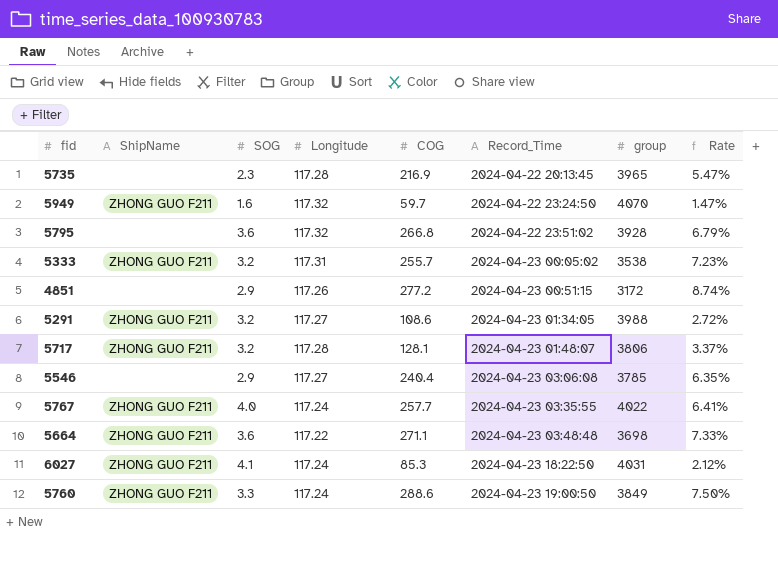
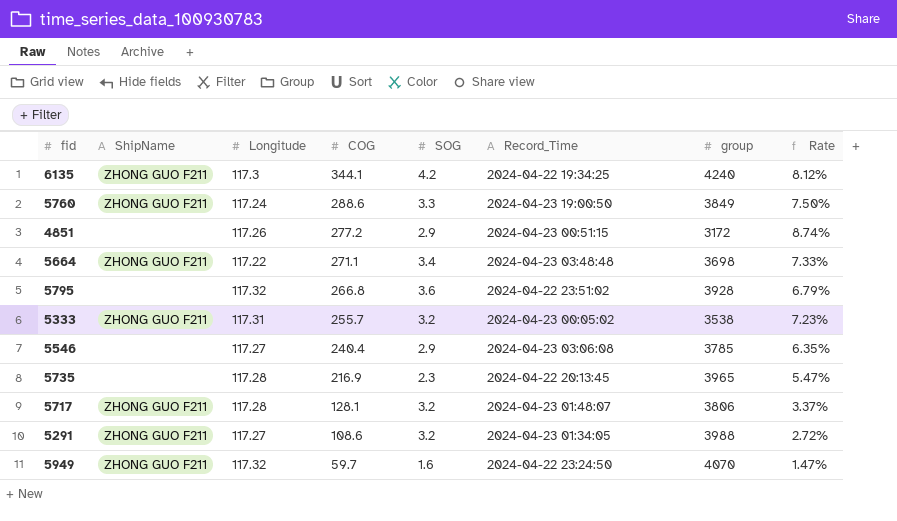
row order: Record_Time ascending -> COG descending
column SOG | position: 3 -> 5
row 5767: ZHONG GUO F211 | 4.0 | 117.24 | 257.7 | 2024-04-23 03:35:55 | 4022 | 6.41% -> none
row 6027: ZHONG GUO F211 | 4.1 | 117.24 | 85.3 | 2024-04-23 18:22:50 | 4031 | 2.12% -> none
row 6135: none -> ZHONG GUO F211 | 117.3 | 344.1 | 4.2 | 2024-04-22 19:34:25 | 4240 | 8.12%
5664 | SOG: 3.6 -> 3.4

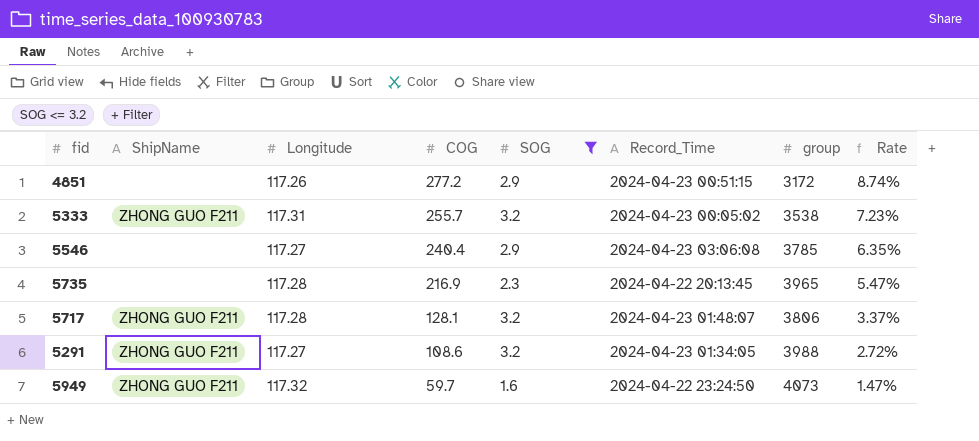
filter: none -> SOG <= 3.2
5949 | group: 4070 -> 4073

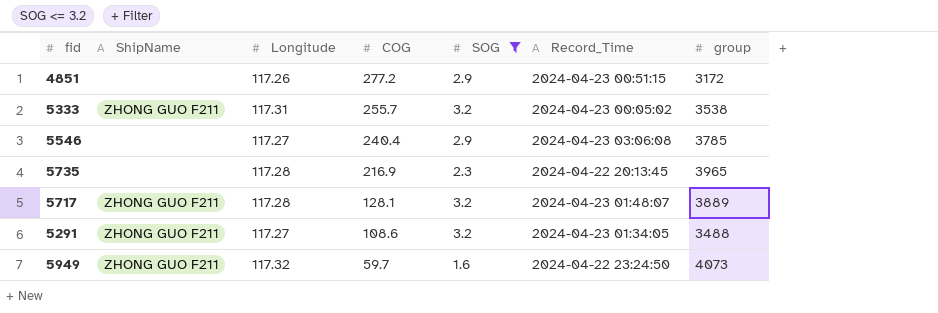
column Rate | formula: [COG] / [group] -> none
5717 | group: 3806 -> 3889
5291 | group: 3988 -> 3488

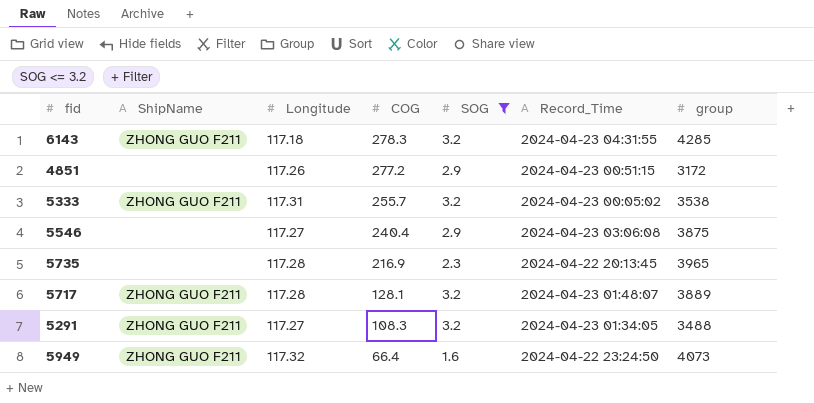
row 6143: none -> ZHONG GUO F211 | 117.18 | 278.3 | 3.2 | 2024-04-23 04:31:55 | 4285
5546 | group: 3785 -> 3875
5291 | COG: 108.6 -> 108.3
5949 | COG: 59.7 -> 66.4

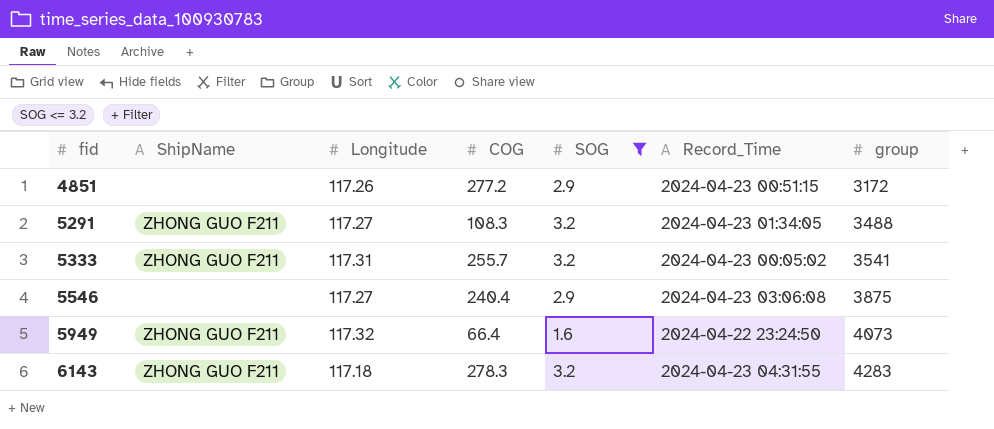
row order: COG descending -> fid ascending
row 5735: none | 117.28 | 216.9 | 2.3 | 2024-04-22 20:13:45 | 3965 -> none
row 5717: ZHONG GUO F211 | 117.28 | 128.1 | 3.2 | 2024-04-23 01:48:07 | 3889 -> none
5333 | group: 3538 -> 3541
6143 | group: 4285 -> 4283

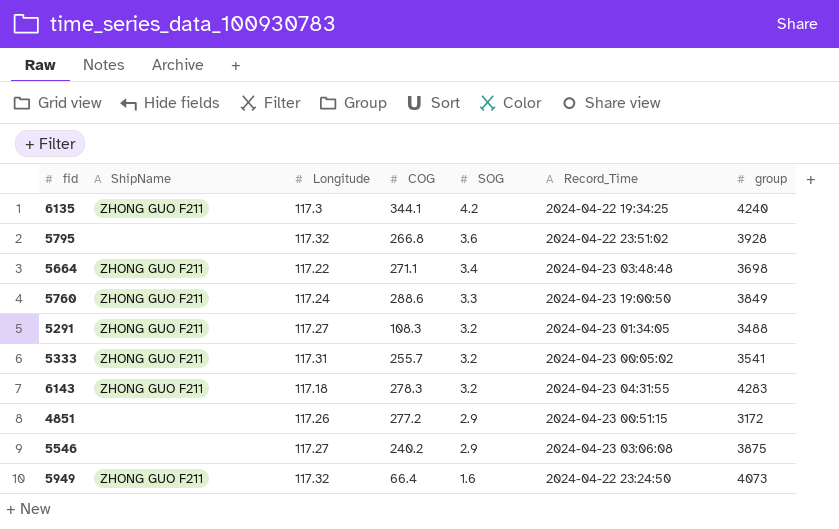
filter: SOG <= 3.2 -> none
row order: fid ascending -> SOG descending
5546 | COG: 240.4 -> 240.2

